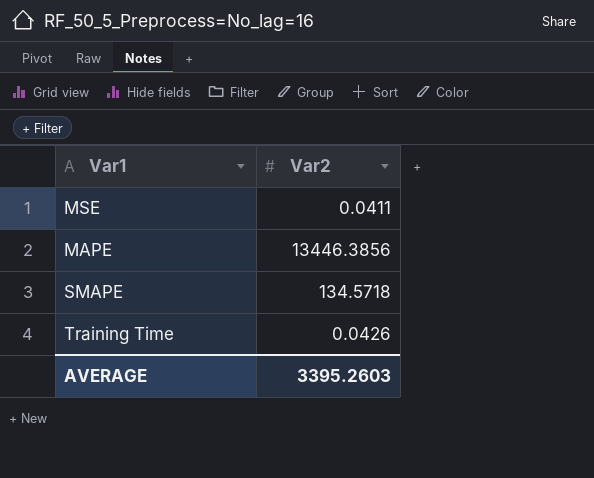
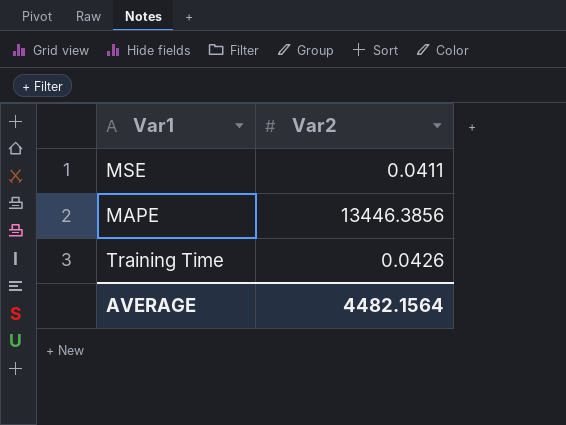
row SMAPE: 134.5718 -> none
AVERAGE | Var2: 3395.2603 -> 4482.1564

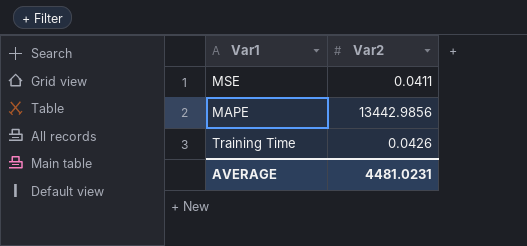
MAPE | Var2: 13446.3856 -> 13442.9856
AVERAGE | Var2: 4482.1564 -> 4481.0231

